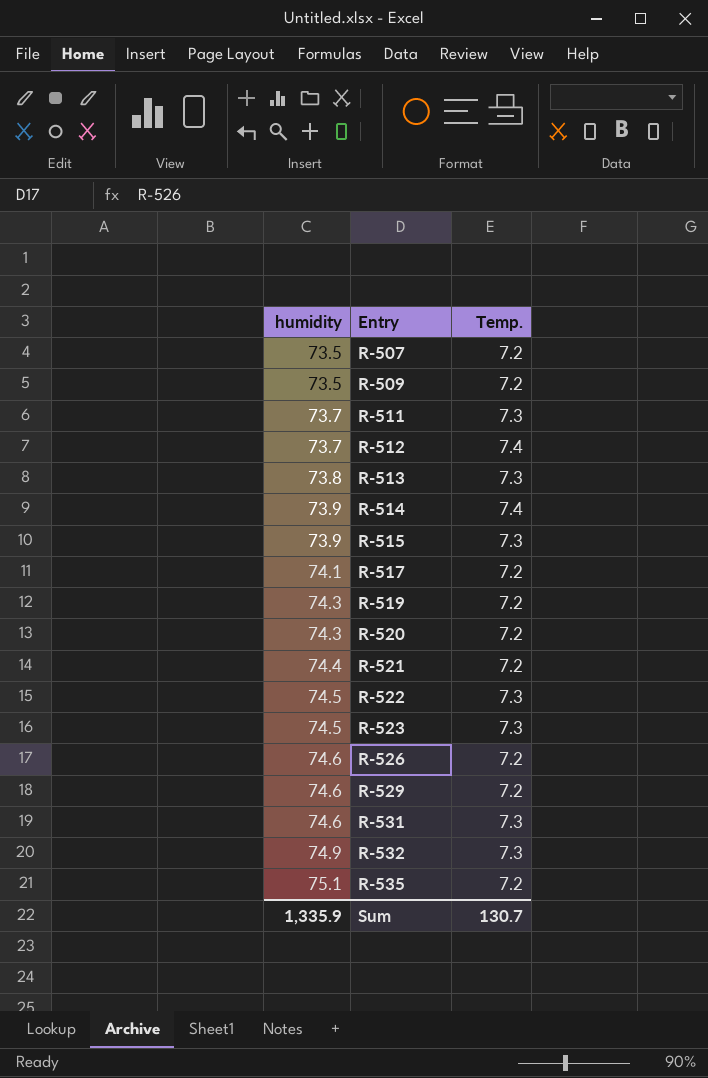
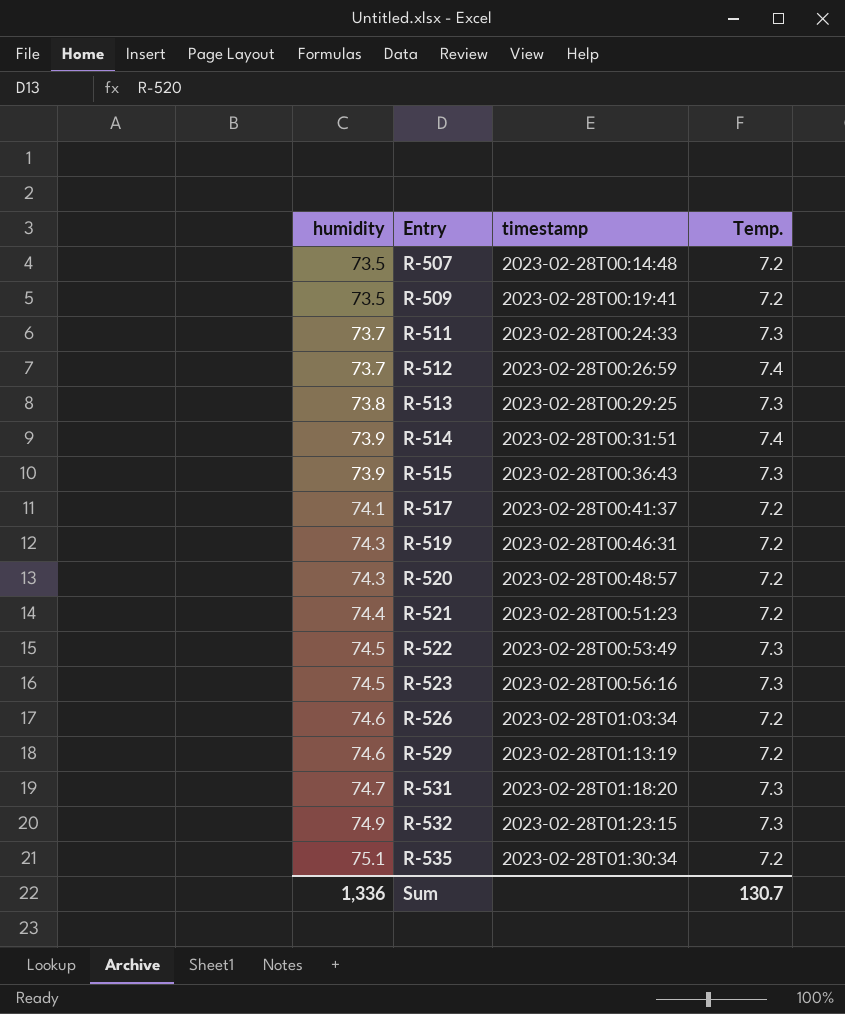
column timestamp | position: none -> 3
R-531 | humidity: 74.6 -> 74.7
Sum | humidity: 1,335.9 -> 1,336

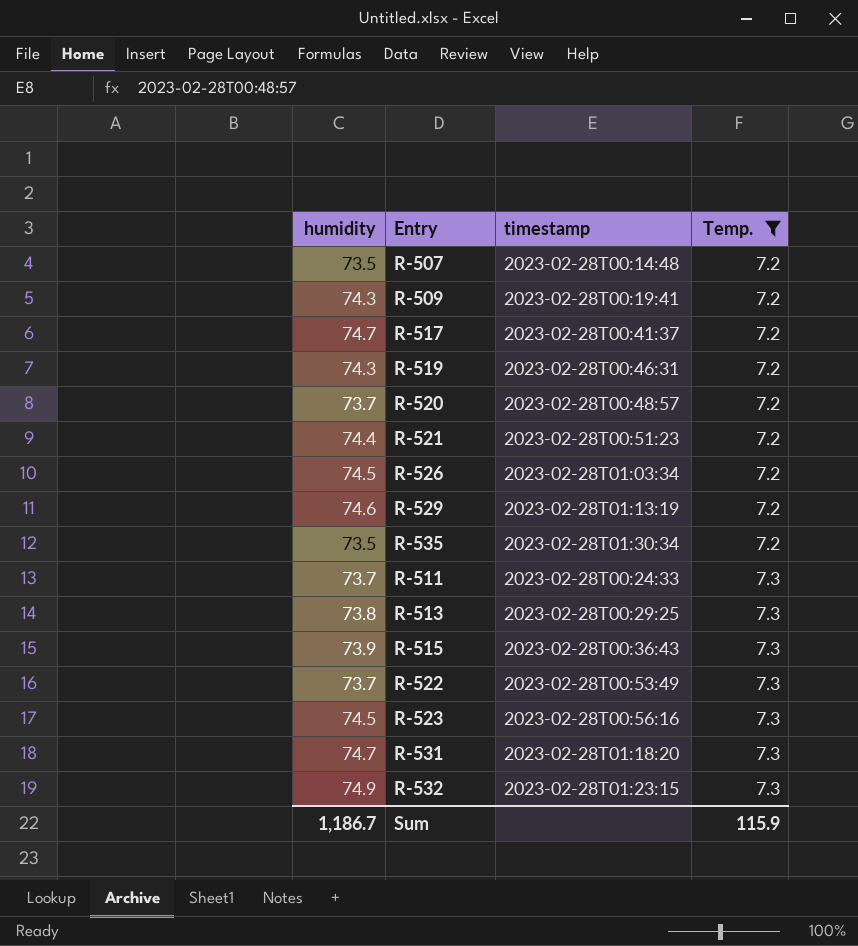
filter: none -> Temp. != 7.4
row order: humidity ascending -> Temp. ascending
R-509 | humidity: 73.5 -> 74.3
R-517 | humidity: 74.1 -> 74.7
R-520 | humidity: 74.3 -> 73.7
R-526 | humidity: 74.6 -> 74.5
R-535 | humidity: 75.1 -> 73.5
R-522 | humidity: 74.5 -> 73.7
Sum | humidity: 1,336 -> 1,186.7
Sum | Temp.: 130.7 -> 115.9

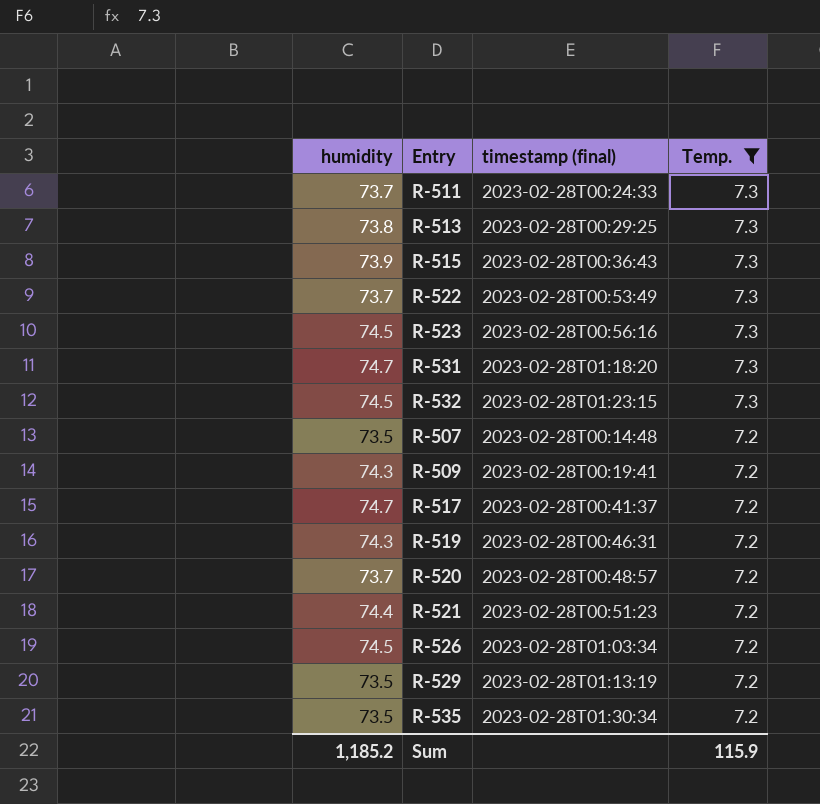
row order: Temp. ascending -> Temp. descending
column name: timestamp -> timestamp (final)
R-532 | humidity: 74.9 -> 74.5
R-529 | humidity: 74.6 -> 73.5
Sum | humidity: 1,186.7 -> 1,185.2

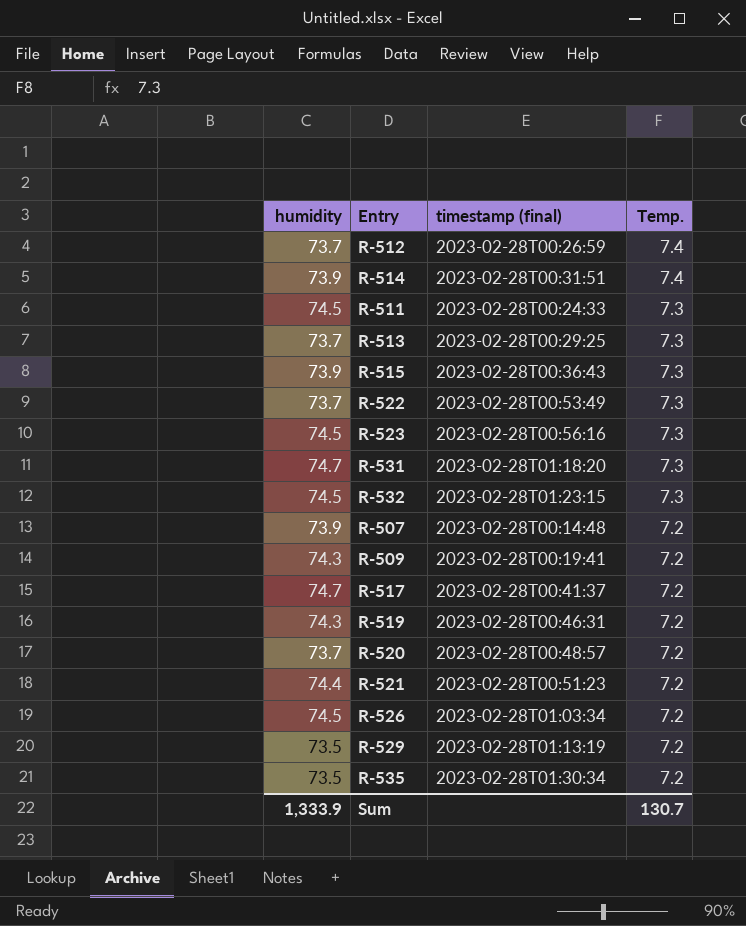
filter: Temp. != 7.4 -> none
R-511 | humidity: 73.7 -> 74.5
R-513 | humidity: 73.8 -> 73.7
R-507 | humidity: 73.5 -> 73.9
Sum | humidity: 1,185.2 -> 1,333.9
Sum | Temp.: 115.9 -> 130.7

